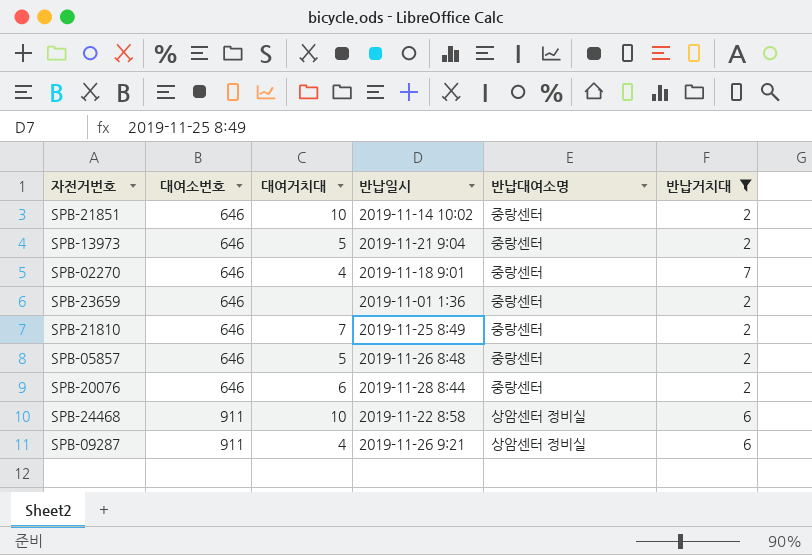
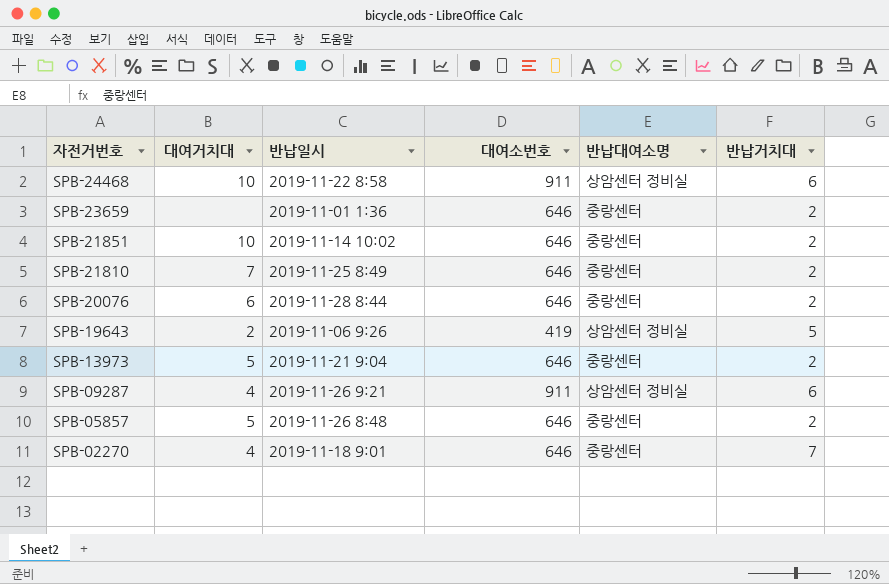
filter: 반납거치대 != 5 -> none
row order: 대여소번호 ascending -> 자전거번호 descending
column 대여소번호 | position: 2 -> 4

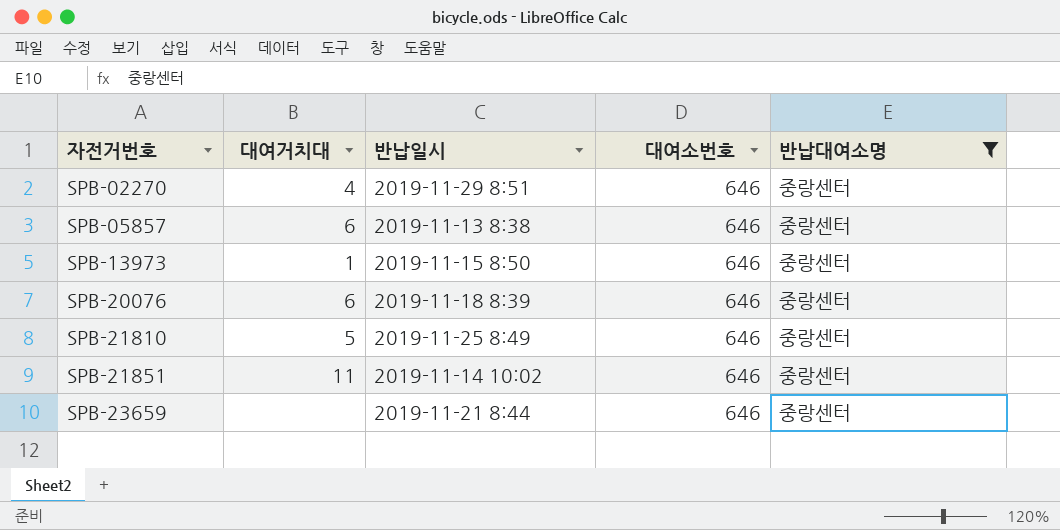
filter: none -> 반납대여소명 = 중랑센터
row order: 자전거번호 descending -> 자전거번호 ascending
column 반납거치대 | position: 6 -> none
SPB-02270 | 반납일시: 2019-11-18 9:01 -> 2019-11-29 8:51
SPB-05857 | 대여거치대: 5 -> 6
SPB-05857 | 반납일시: 2019-11-26 8:48 -> 2019-11-13 8:38
SPB-13973 | 대여거치대: 5 -> 1
SPB-13973 | 반납일시: 2019-11-21 9:04 -> 2019-11-15 8:50
SPB-20076 | 반납일시: 2019-11-28 8:44 -> 2019-11-18 8:39
SPB-21810 | 대여거치대: 7 -> 5
SPB-21851 | 대여거치대: 10 -> 11
SPB-23659 | 반납일시: 2019-11-01 1:36 -> 2019-11-21 8:44

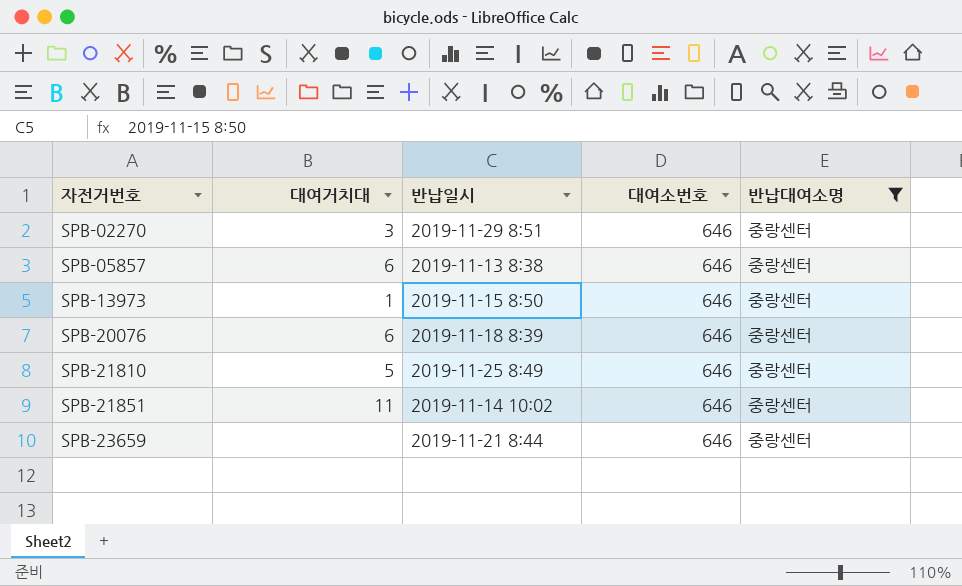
SPB-02270 | 대여거치대: 4 -> 3

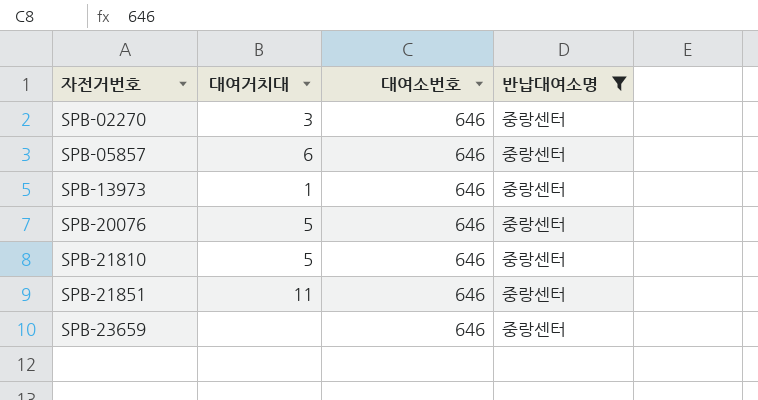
column 반납일시 | position: 3 -> none
SPB-20076 | 대여거치대: 6 -> 5

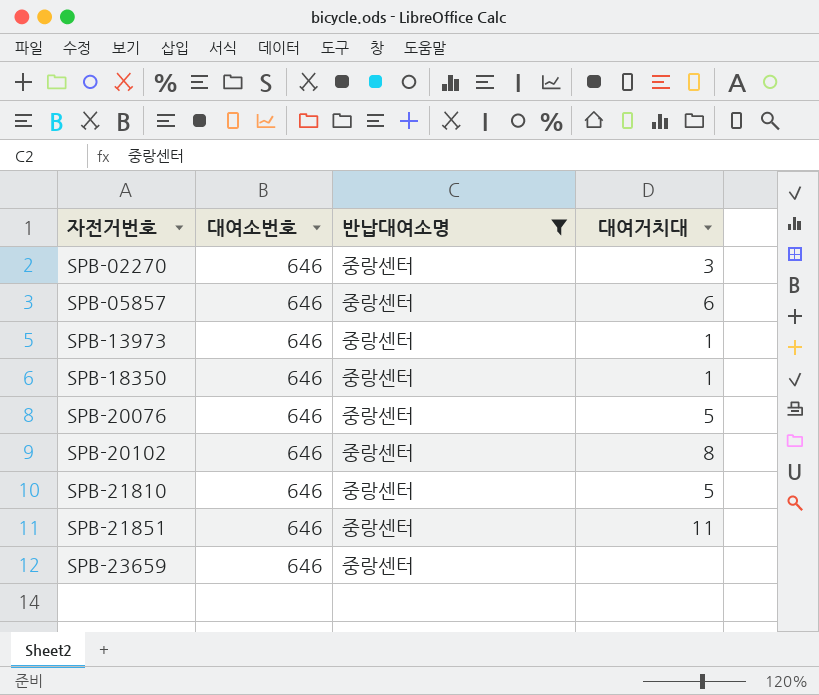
column 대여거치대 | position: 2 -> 4
row SPB-18350: none -> 646 | 중랑센터 | 1
row SPB-20102: none -> 646 | 중랑센터 | 8

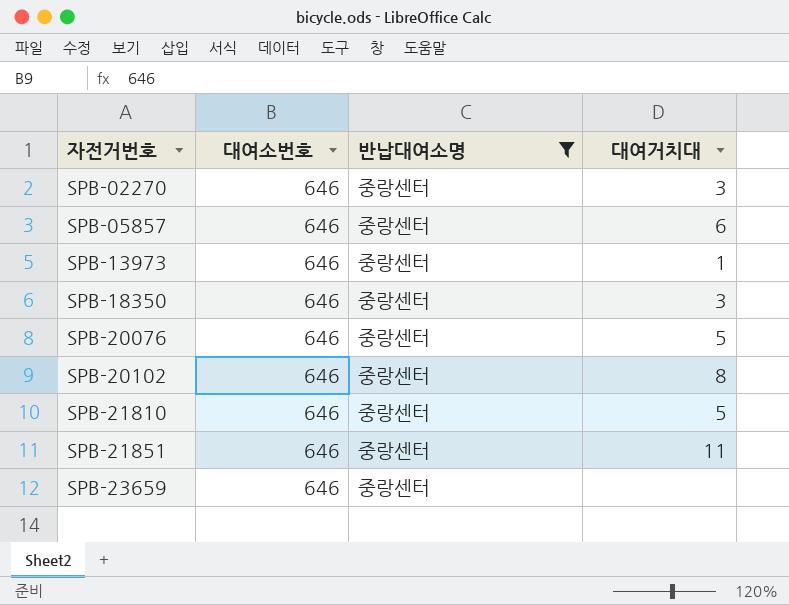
SPB-18350 | 대여거치대: 1 -> 3

